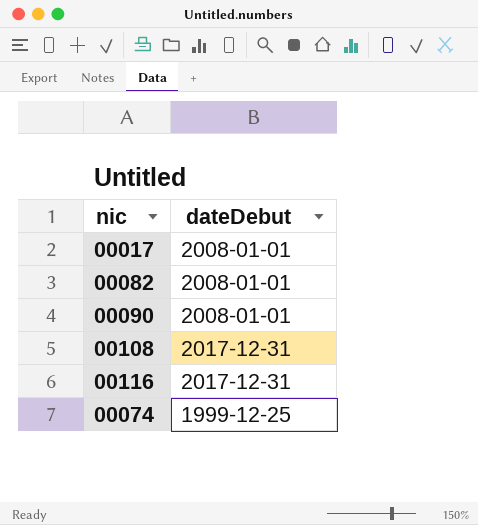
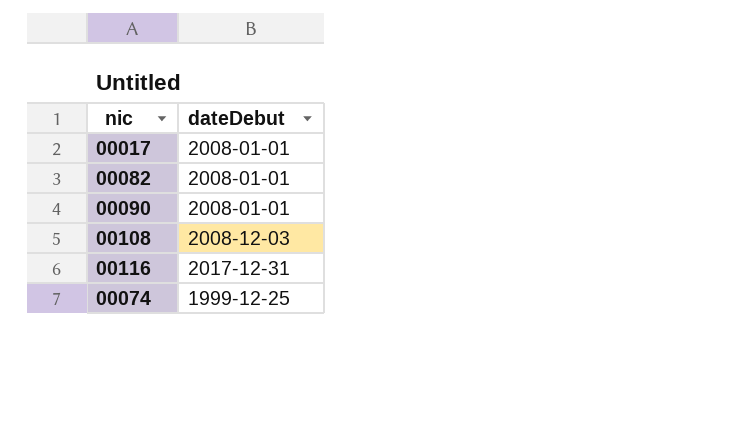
00108 | dateDebut: 2017-12-31 -> 2008-12-03

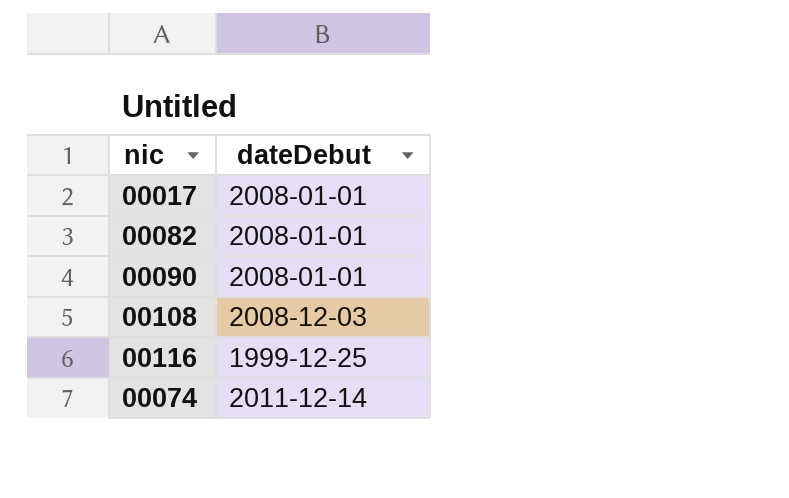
00116 | dateDebut: 2017-12-31 -> 1999-12-25
00074 | dateDebut: 1999-12-25 -> 2011-12-14

